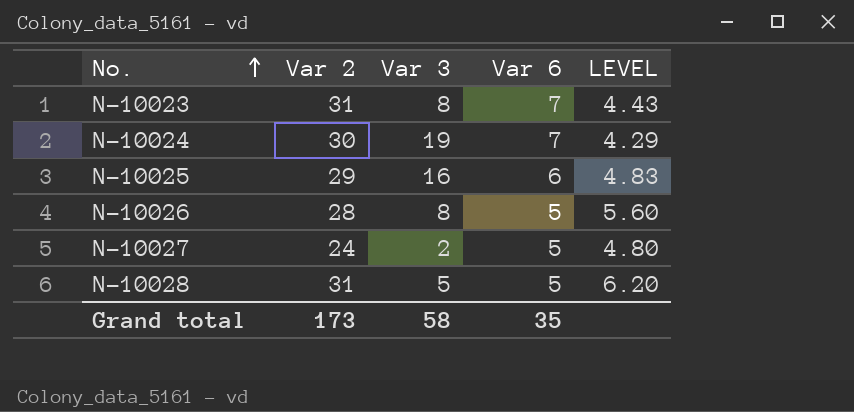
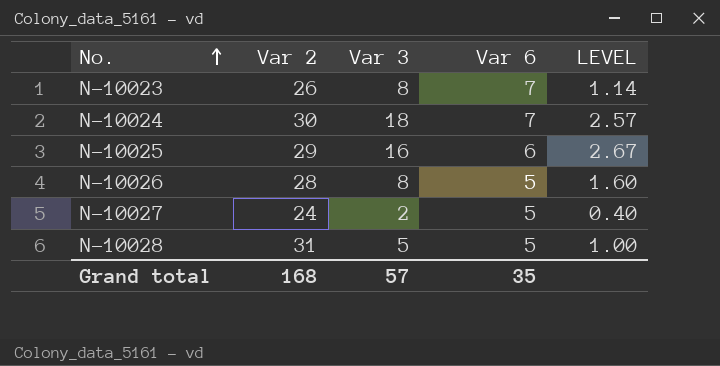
column LEVEL | formula: [Var 2] / [Var 6] -> [Var 3] / [Var 6]
N-10023 | Var 2: 31 -> 26
N-10024 | Var 3: 19 -> 18
Grand total | Var 2: 173 -> 168
Grand total | Var 3: 58 -> 57

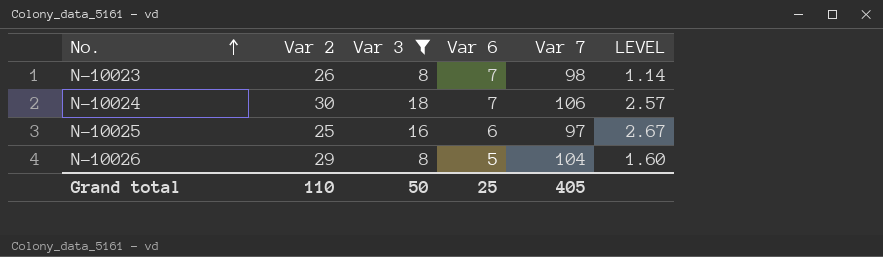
filter: none -> Var 3 >= 8
column Var 7 | position: none -> 5
N-10025 | Var 2: 29 -> 25
N-10026 | Var 2: 28 -> 29
Grand total | Var 2: 168 -> 110
Grand total | Var 3: 57 -> 50
Grand total | Var 6: 35 -> 25

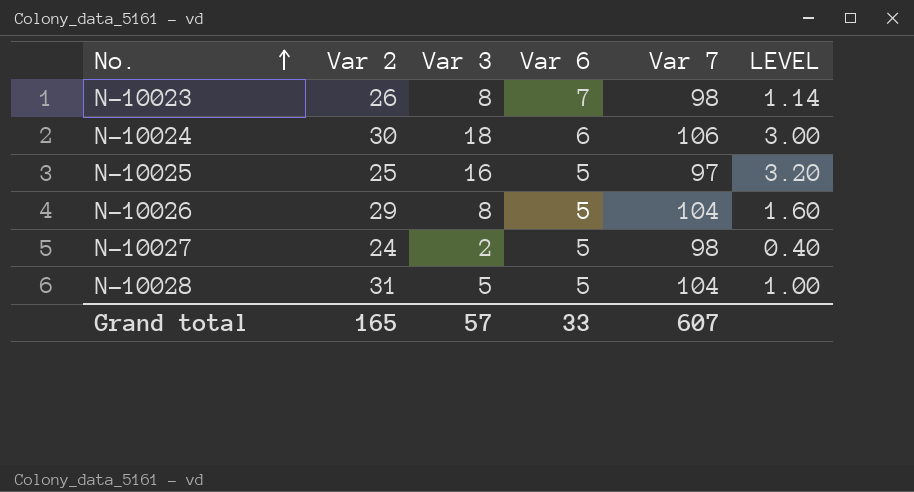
filter: Var 3 >= 8 -> none
N-10024 | Var 6: 7 -> 6
N-10024 | LEVEL: 2.57 -> 3.00
N-10025 | Var 6: 6 -> 5
N-10025 | LEVEL: 2.67 -> 3.20
Grand total | Var 2: 110 -> 165
Grand total | Var 3: 50 -> 57
Grand total | Var 6: 25 -> 33
Grand total | Var 7: 405 -> 607

